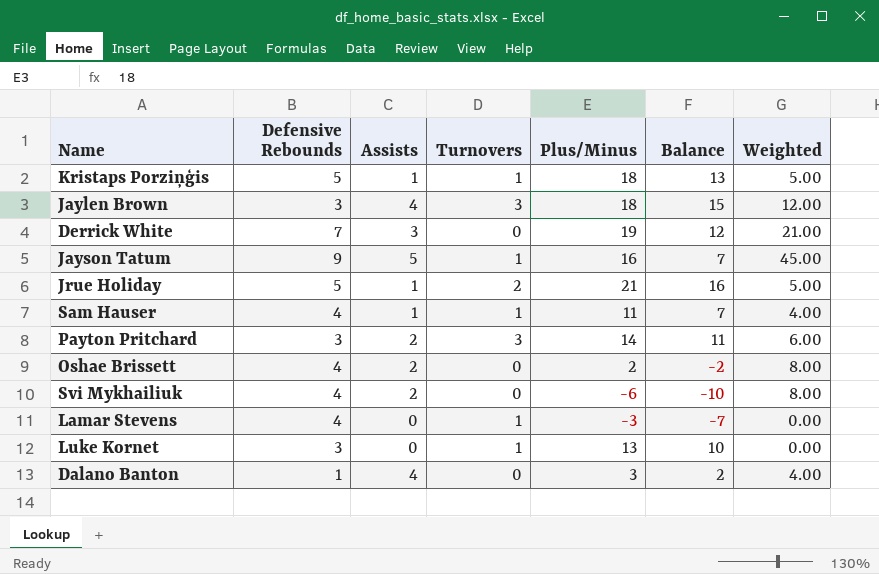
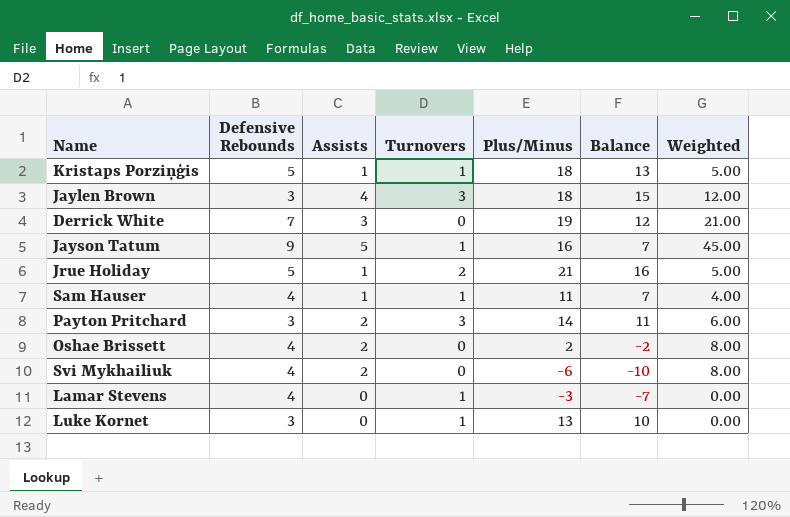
row Dalano Banton: 1 | 4 | 0 | 3 | 2 | 4.00 -> none

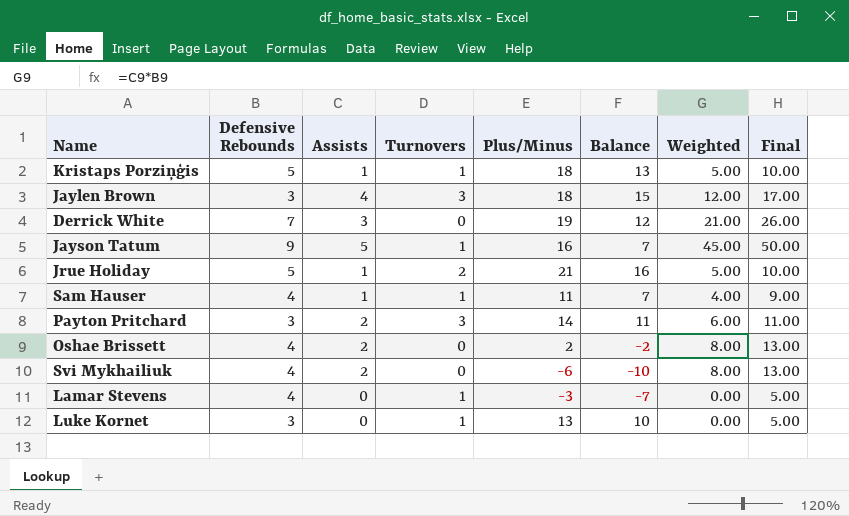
column Final | formula: none -> [Weighted] + 5

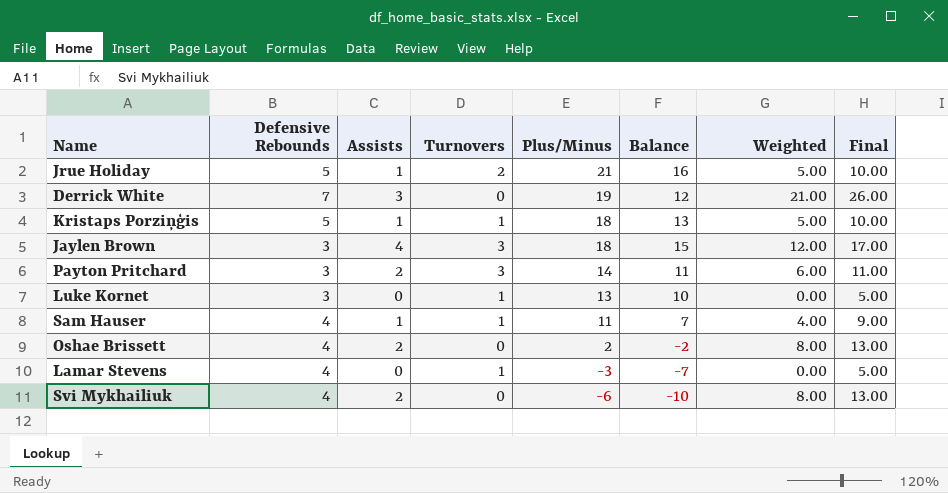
row order: none -> Plus/Minus descending
row Jayson Tatum: 9 | 5 | 1 | 16 | 7 | 45.00 | 50.00 -> none

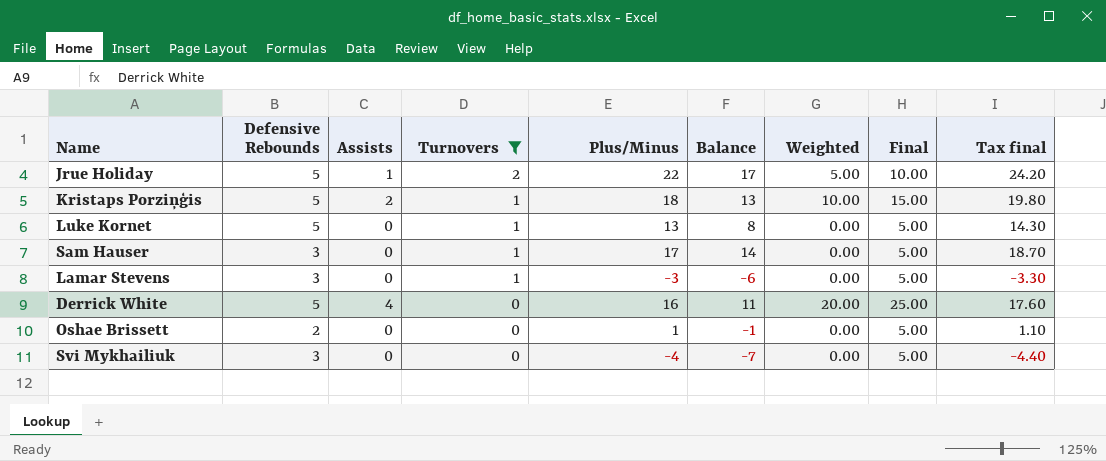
filter: none -> Turnovers != 3
row order: Plus/Minus descending -> Turnovers descending
column Tax final | formula: none -> [Plus/Minus] * 1.1
Jrue Holiday | Plus/Minus: 21 -> 22
Jrue Holiday | Balance: 16 -> 17
Kristaps Porziņģis | Assists: 1 -> 2
Kristaps Porziņģis | Weighted: 5.00 -> 10.00
Kristaps Porziņģis | Final: 10.00 -> 15.00
Luke Kornet | Defensive Rebounds: 3 -> 5
Luke Kornet | Balance: 10 -> 8
Sam Hauser | Defensive Rebounds: 4 -> 3
Sam Hauser | Assists: 1 -> 0
Sam Hauser | Plus/Minus: 11 -> 17
Sam Hauser | Balance: 7 -> 14
Sam Hauser | Weighted: 4.00 -> 0.00
Sam Hauser | Final: 9.00 -> 5.00
Lamar Stevens | Defensive Rebounds: 4 -> 3
Lamar Stevens | Balance: -7 -> -6
Derrick White | Defensive Rebounds: 7 -> 5
Derrick White | Assists: 3 -> 4
Derrick White | Plus/Minus: 19 -> 16
Derrick White | Balance: 12 -> 11
Derrick White | Weighted: 21.00 -> 20.00
Derrick White | Final: 26.00 -> 25.00
Oshae Brissett | Defensive Rebounds: 4 -> 2
Oshae Brissett | Assists: 2 -> 0
Oshae Brissett | Plus/Minus: 2 -> 1
Oshae Brissett | Balance: -2 -> -1
Oshae Brissett | Weighted: 8.00 -> 0.00
Oshae Brissett | Final: 13.00 -> 5.00
Svi Mykhailiuk | Defensive Rebounds: 4 -> 3
Svi Mykhailiuk | Assists: 2 -> 0
Svi Mykhailiuk | Plus/Minus: -6 -> -4
Svi Mykhailiuk | Balance: -10 -> -7
Svi Mykhailiuk | Weighted: 8.00 -> 0.00
Svi Mykhailiuk | Final: 13.00 -> 5.00

